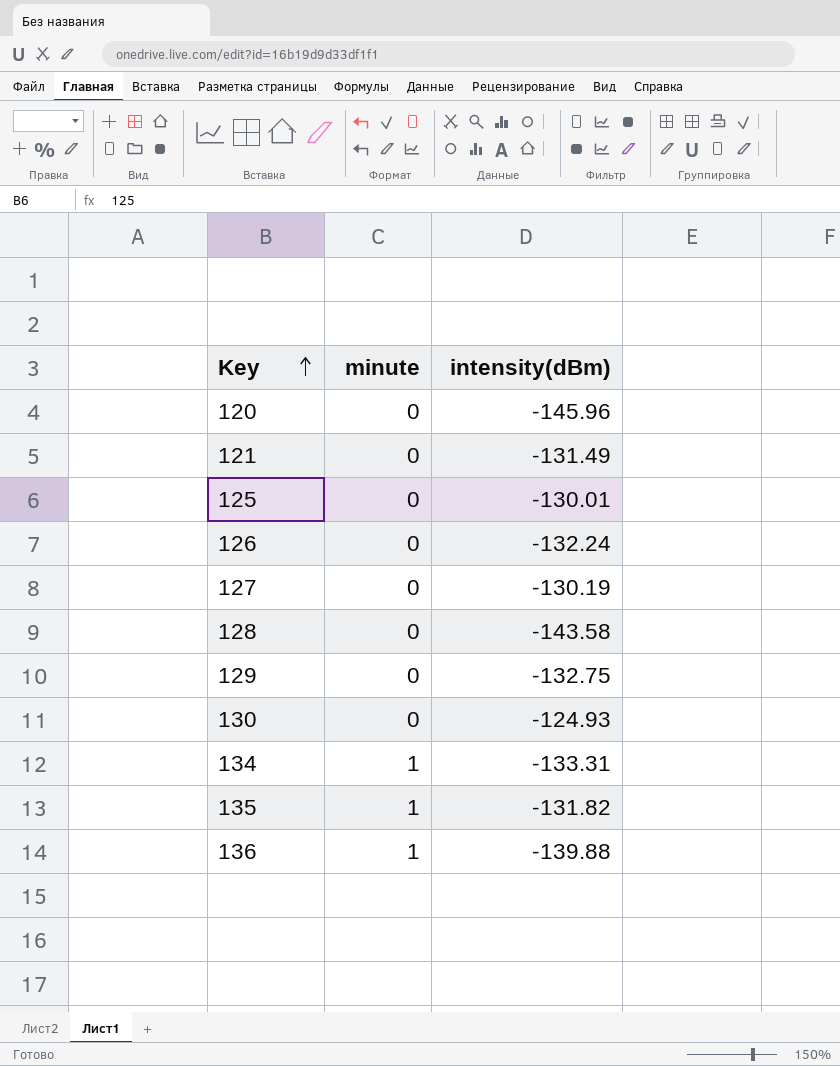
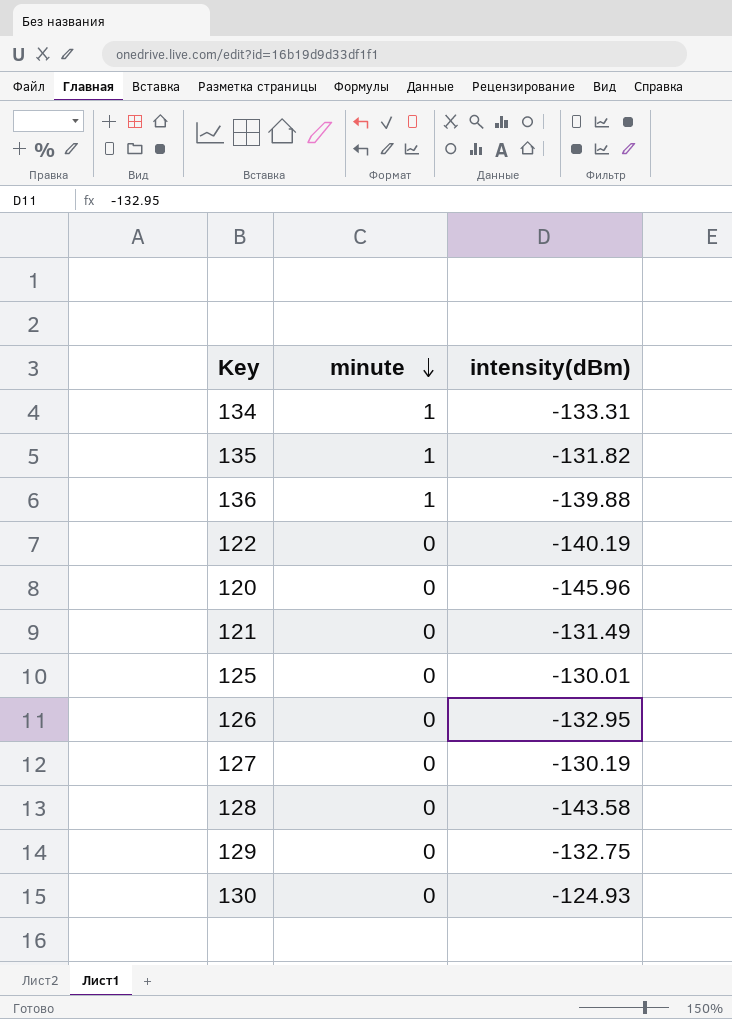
row order: Key ascending -> minute descending
row 122: none -> 0 | -140.19
126 | intensity(dBm): -132.24 -> -132.95

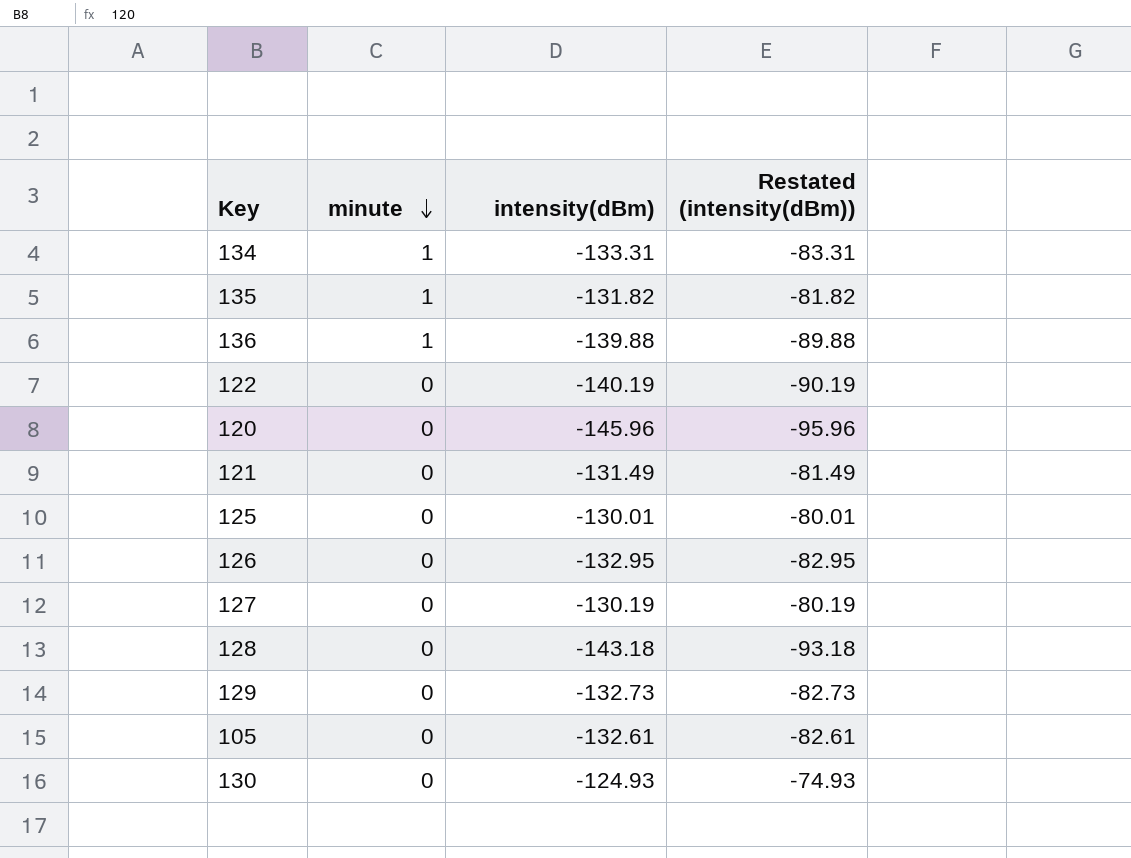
column Restated (intensity(dBm)) | formula: none -> [intensity(dBm)] + 50
128 | intensity(dBm): -143.58 -> -143.18
129 | intensity(dBm): -132.75 -> -132.73
row 105: none -> 0 | -132.61 | -82.61

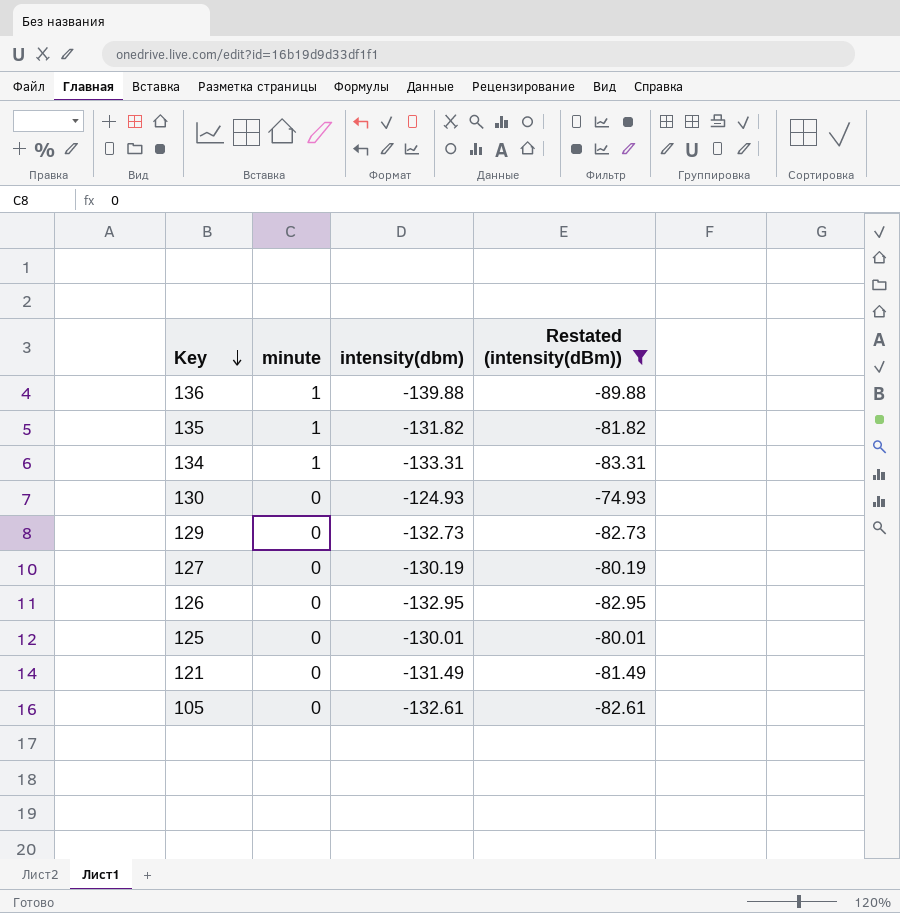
filter: none -> Restated (intensity(dBm)) >= -89.88
row order: minute descending -> Key descending
column name: intensity(dBm) -> intensity(dbm)

